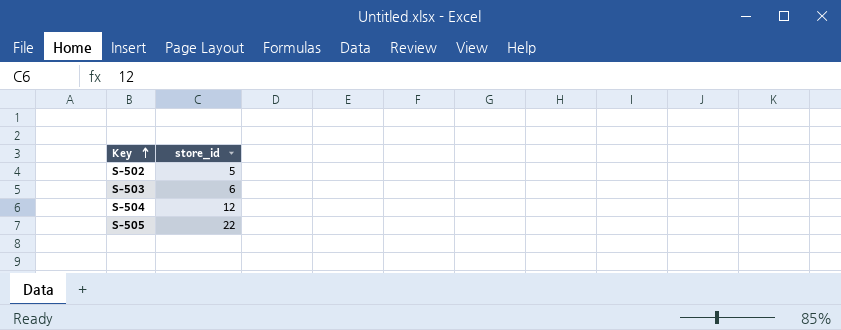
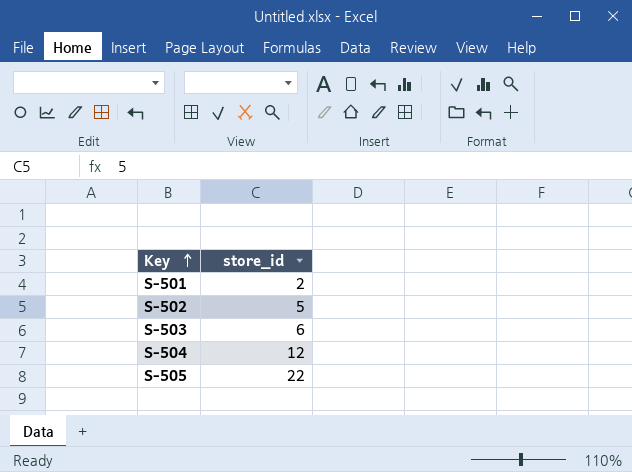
row S-501: none -> 2

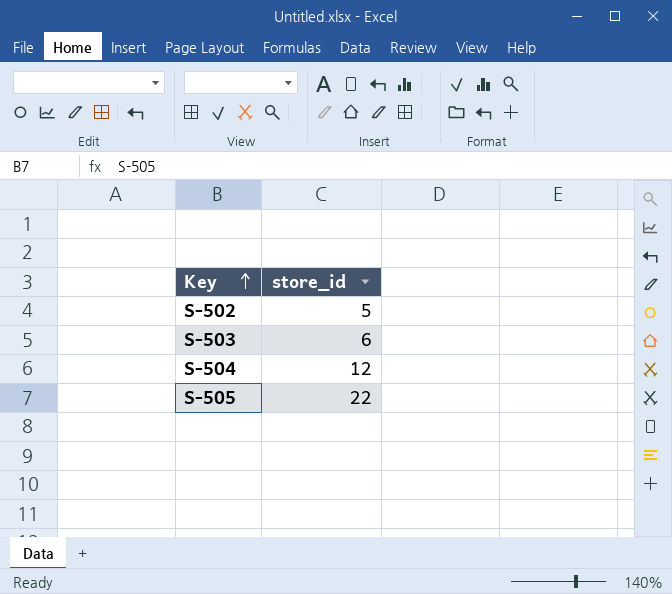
row S-501: 2 -> none

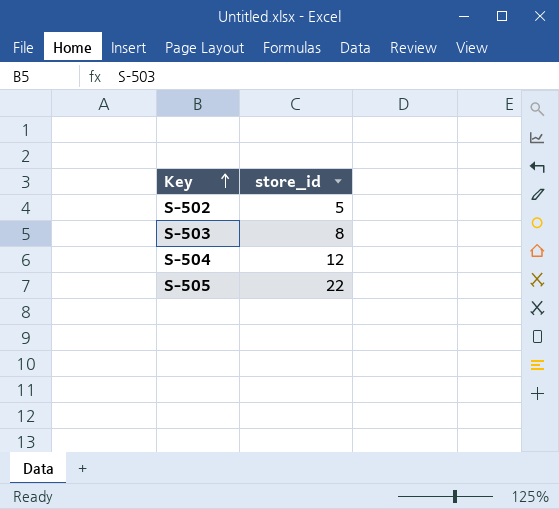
S-503 | store_id: 6 -> 8

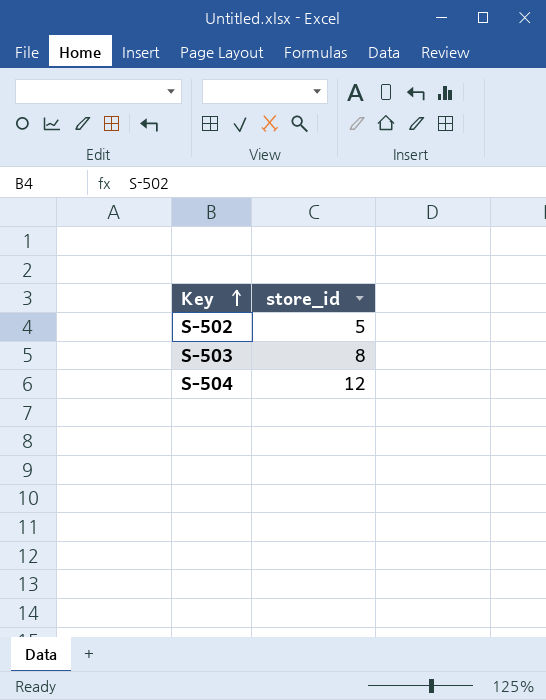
row S-505: 22 -> none

